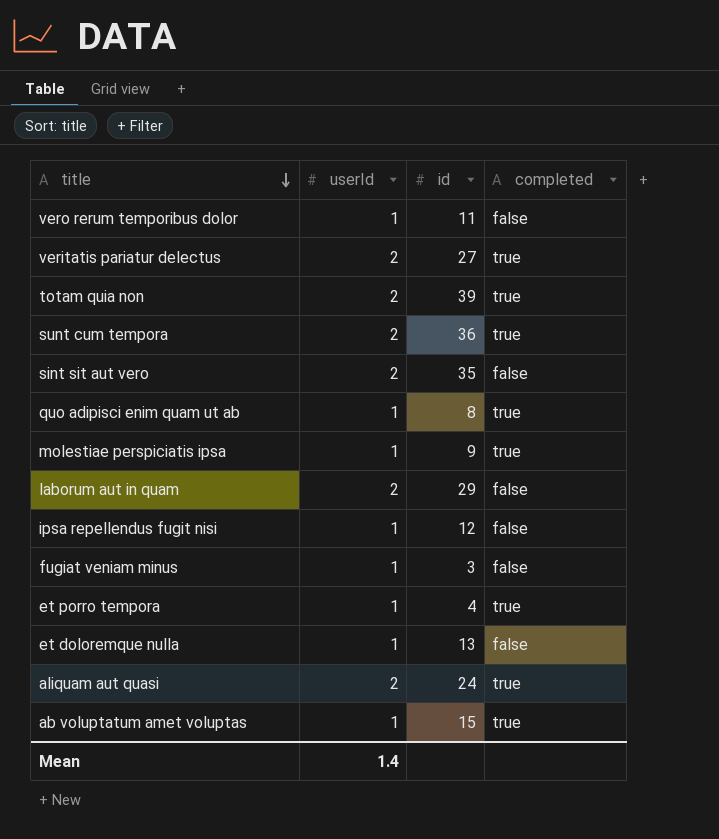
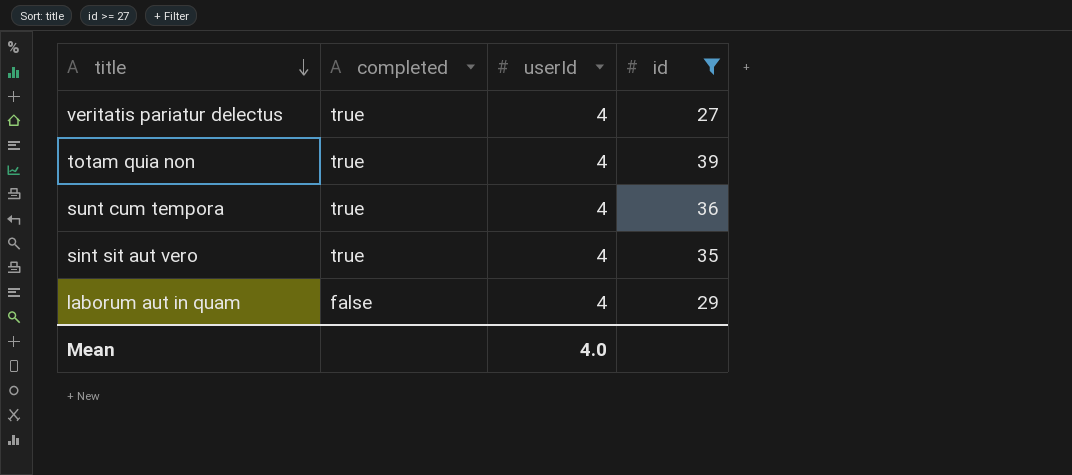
filter: none -> id >= 27
column completed | position: 4 -> 2
veritatis pariatur delectus | userId: 2 -> 4
totam quia non | userId: 2 -> 4
sunt cum tempora | userId: 2 -> 4
sint sit aut vero | completed: false -> true
sint sit aut vero | userId: 2 -> 4
laborum aut in quam | userId: 2 -> 4
Mean | userId: 1.4 -> 4.0

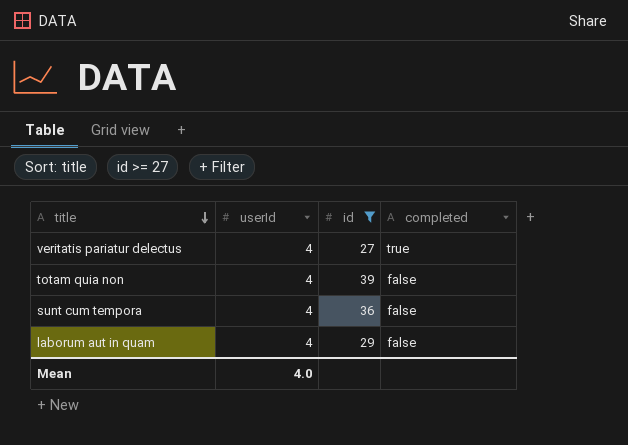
column completed | position: 2 -> 4
row sint sit aut vero: true | 4 | 35 -> none
totam quia non | completed: true -> false
sunt cum tempora | completed: true -> false

